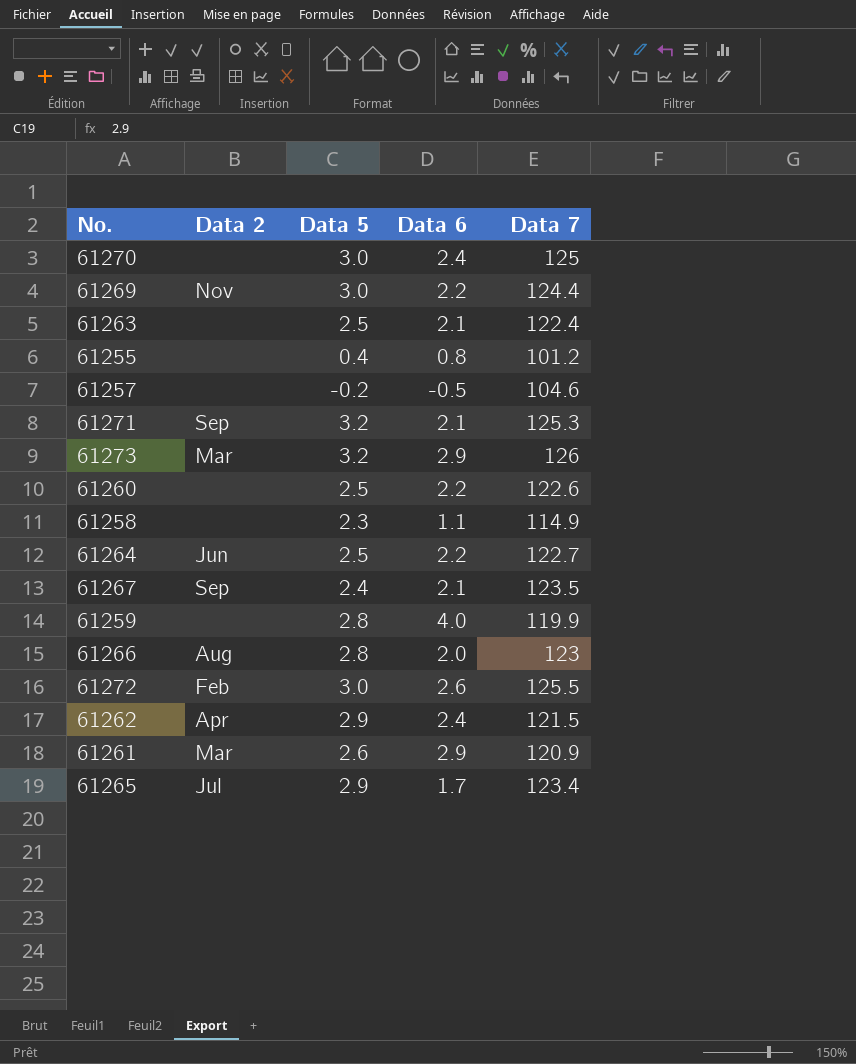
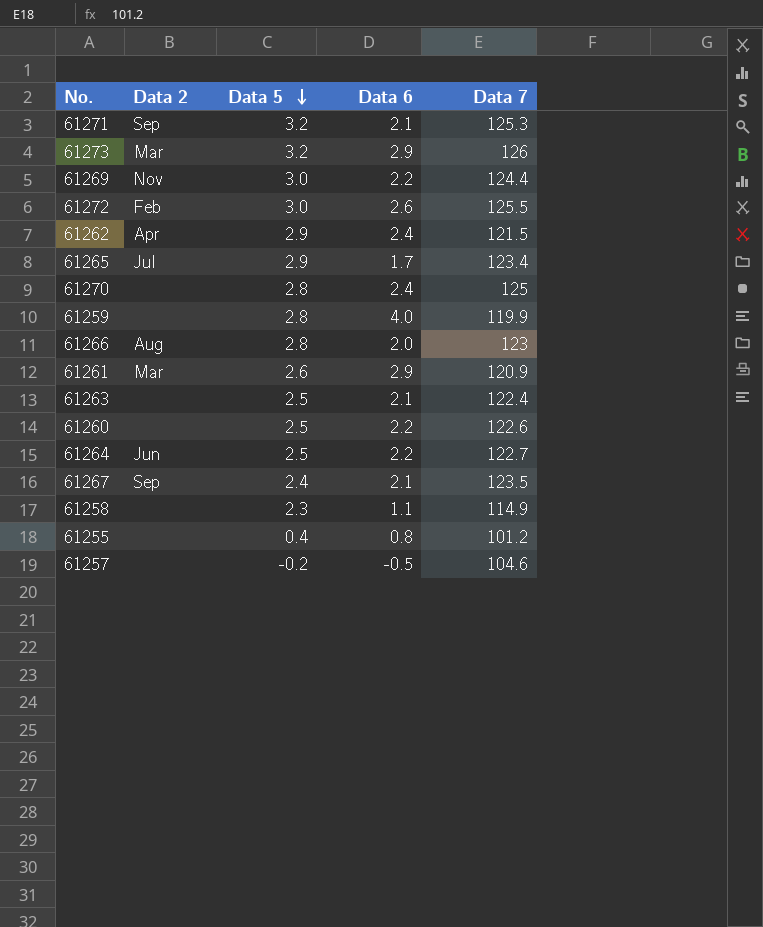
row order: none -> Data 5 descending
61270 | Data 5: 3.0 -> 2.8

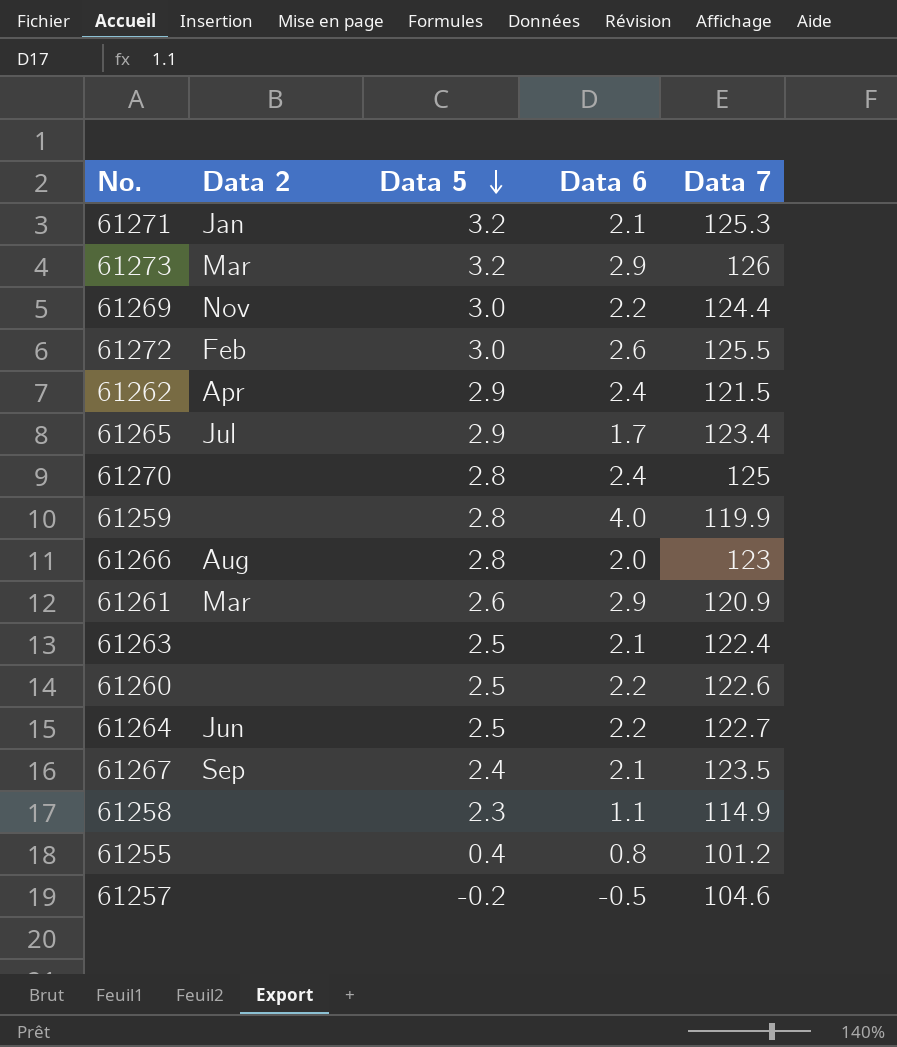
61271 | Data 2: Sep -> Jan

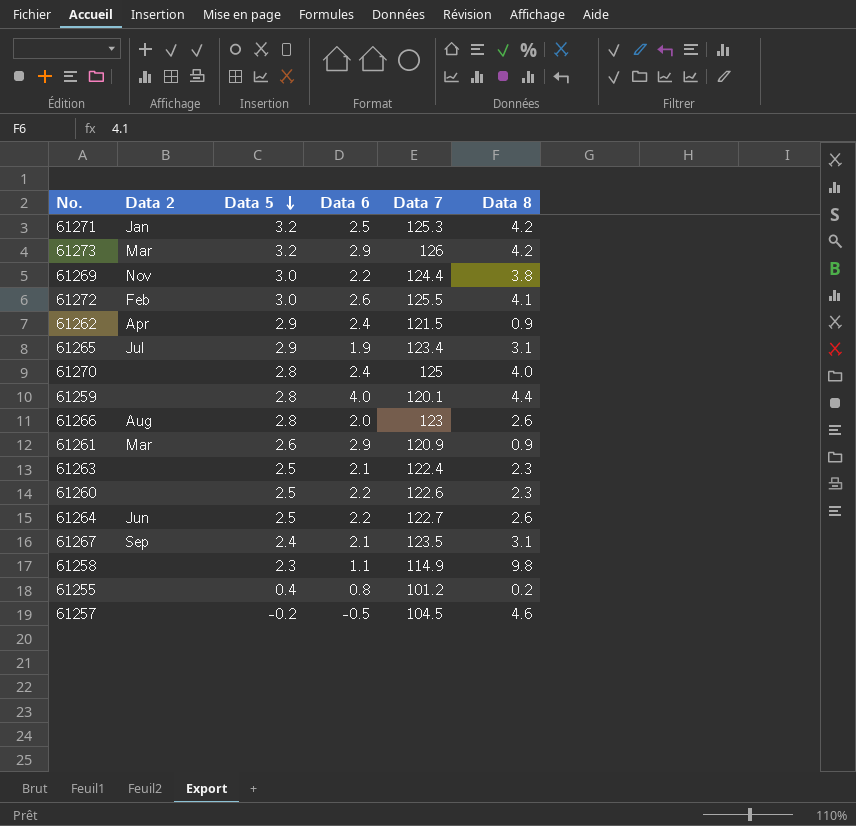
column Data 8 | position: none -> 6
61271 | Data 6: 2.1 -> 2.5
61265 | Data 6: 1.7 -> 1.9
61259 | Data 7: 119.9 -> 120.1
61257 | Data 7: 104.6 -> 104.5

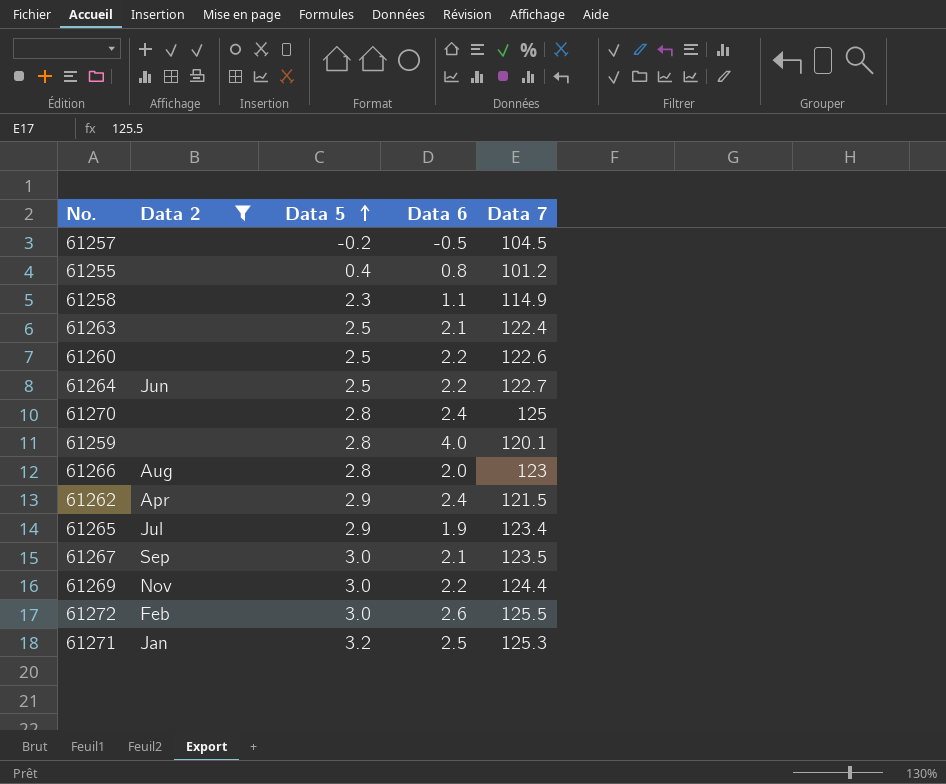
filter: none -> Data 2 != Mar
row order: Data 5 descending -> Data 5 ascending
column Data 8 | position: 6 -> none
61267 | Data 5: 2.4 -> 3.0

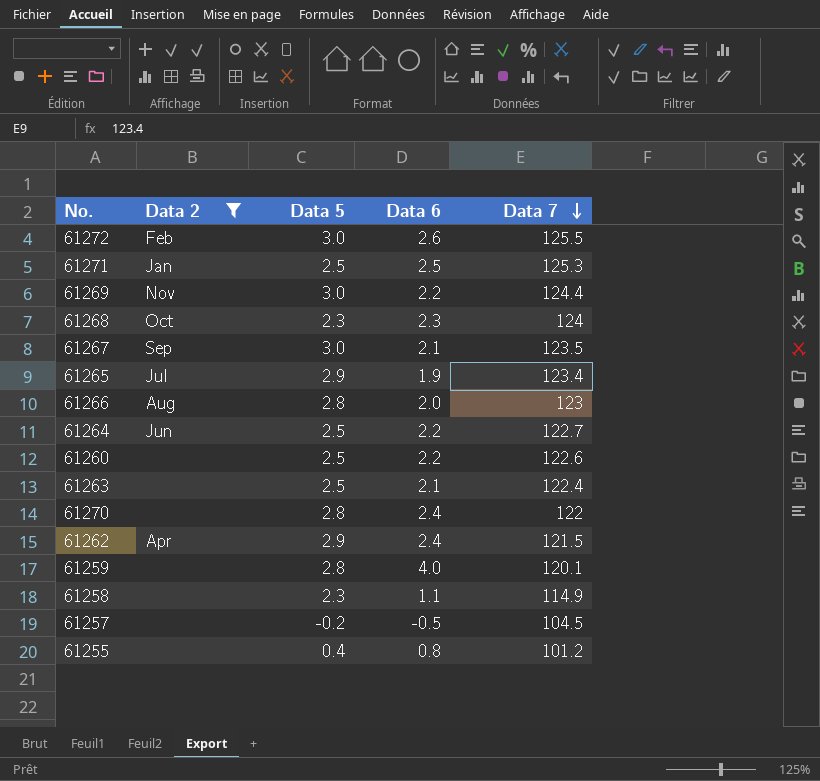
row order: Data 5 ascending -> Data 7 descending
61271 | Data 5: 3.2 -> 2.5
row 61268: none -> Oct | 2.3 | 2.3 | 124
61270 | Data 7: 125 -> 122

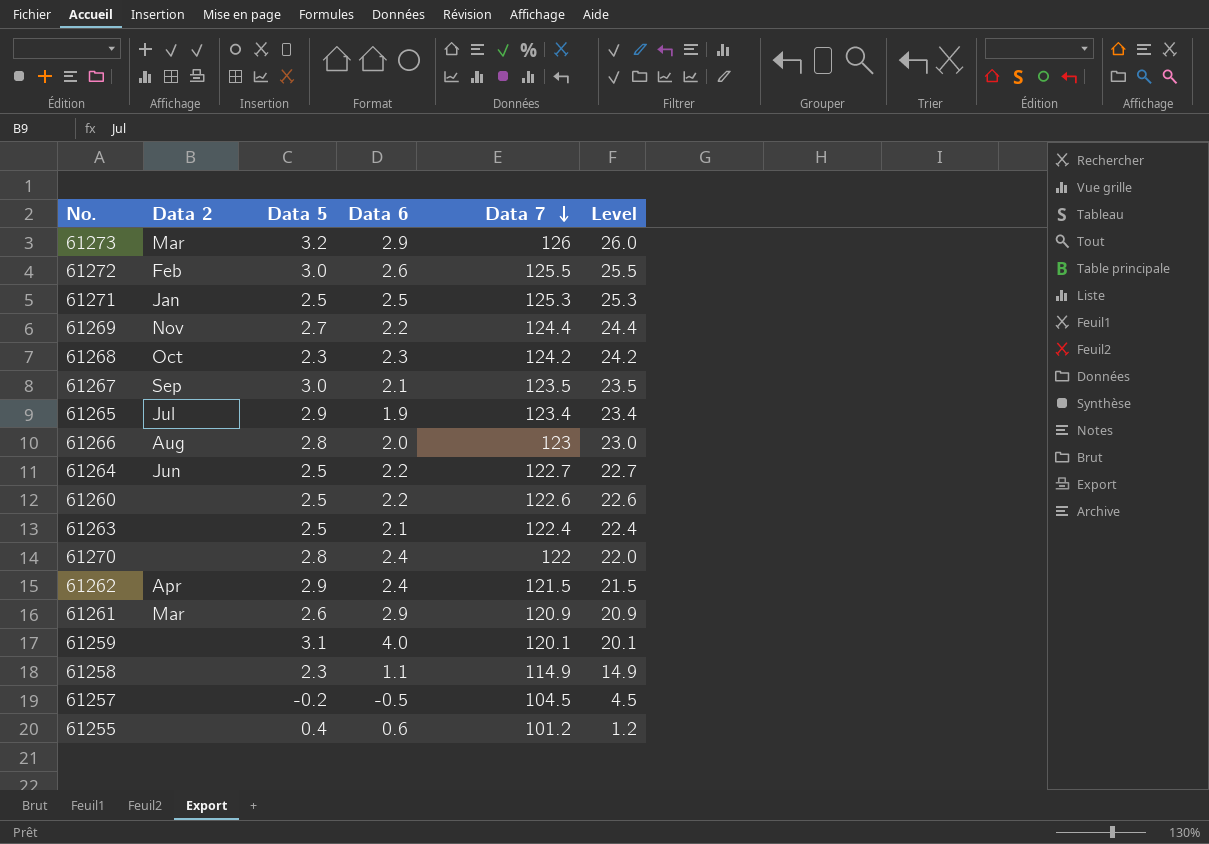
filter: Data 2 != Mar -> none
column Level | formula: none -> [Data 7] - 100
61269 | Data 5: 3.0 -> 2.7
61268 | Data 7: 124 -> 124.2
61259 | Data 5: 2.8 -> 3.1
61255 | Data 6: 0.8 -> 0.6

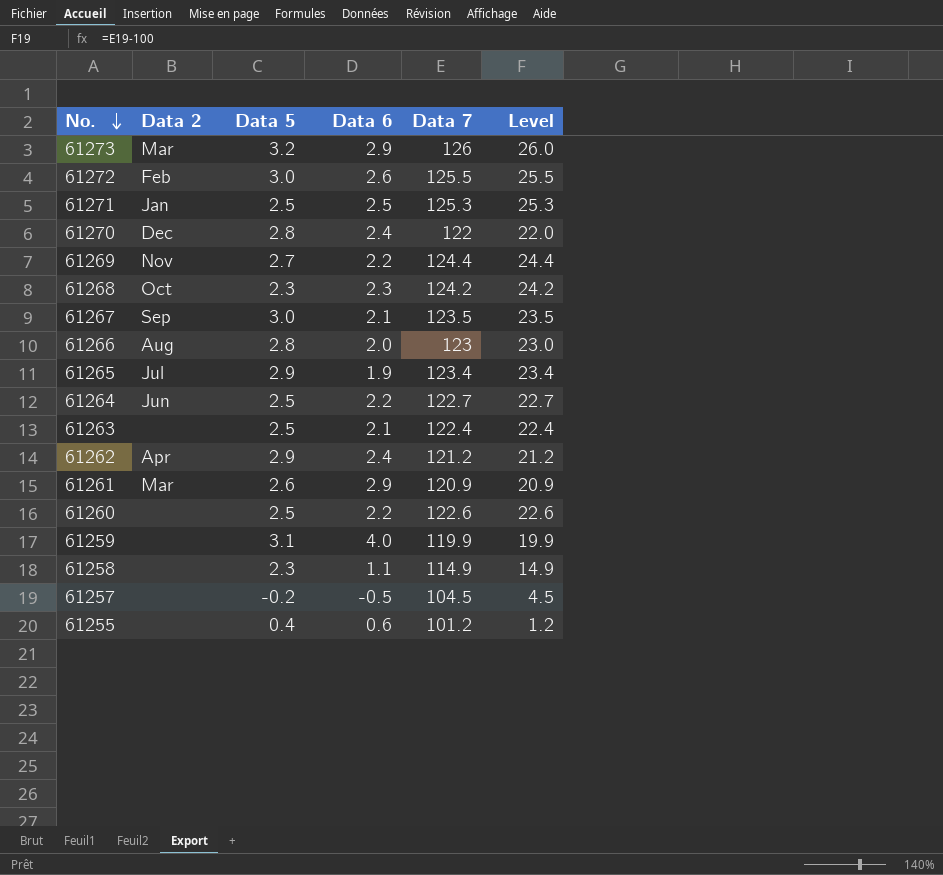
row order: Data 7 descending -> No. descending
61270 | Data 2: none -> Dec
61262 | Data 7: 121.5 -> 121.2
61262 | Level: 21.5 -> 21.2
61259 | Data 7: 120.1 -> 119.9
61259 | Level: 20.1 -> 19.9

